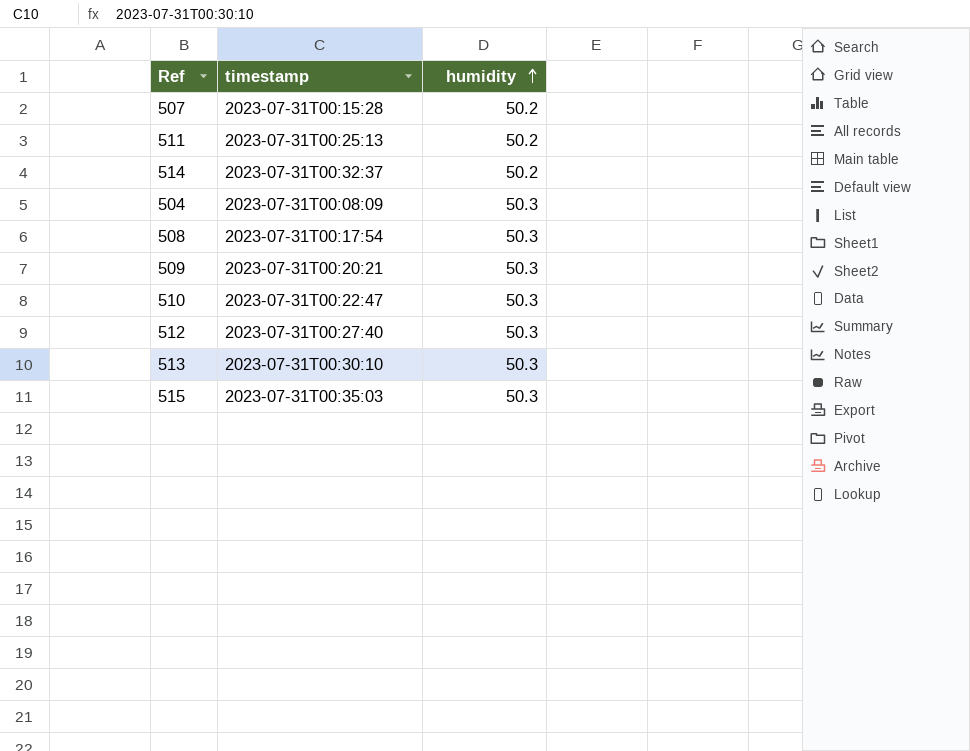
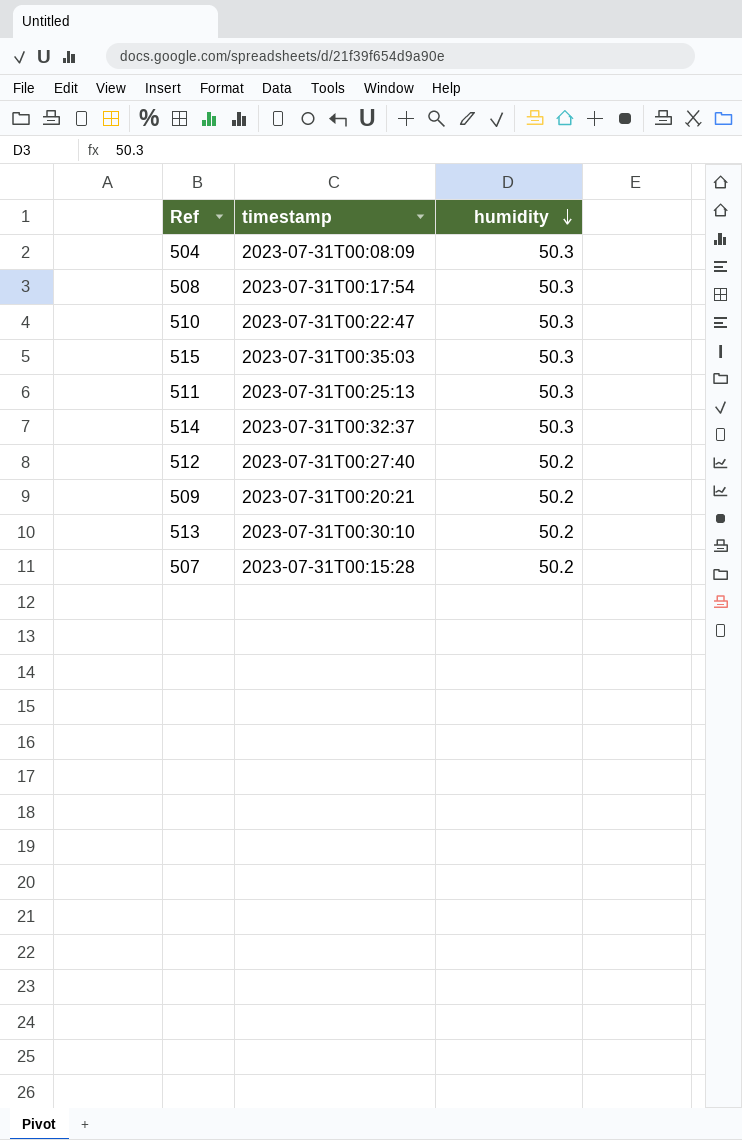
row order: humidity ascending -> humidity descending
511 | humidity: 50.2 -> 50.3
514 | humidity: 50.2 -> 50.3
512 | humidity: 50.3 -> 50.2
509 | humidity: 50.3 -> 50.2
513 | humidity: 50.3 -> 50.2

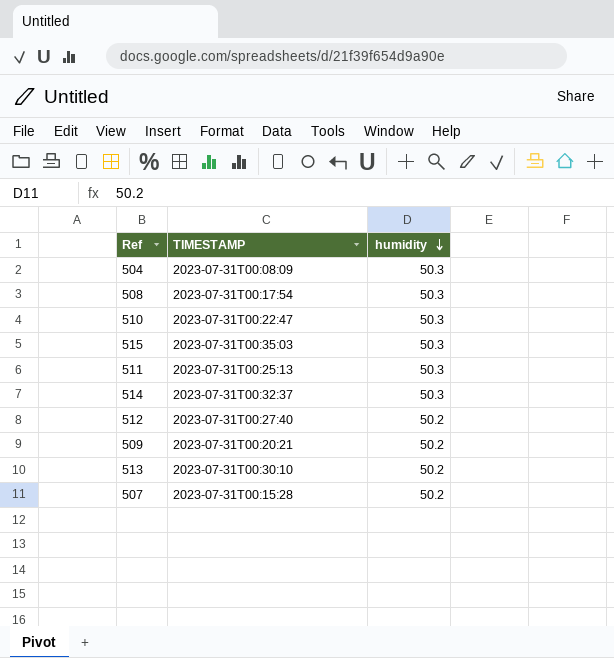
column name: timestamp -> TIMESTAMP

